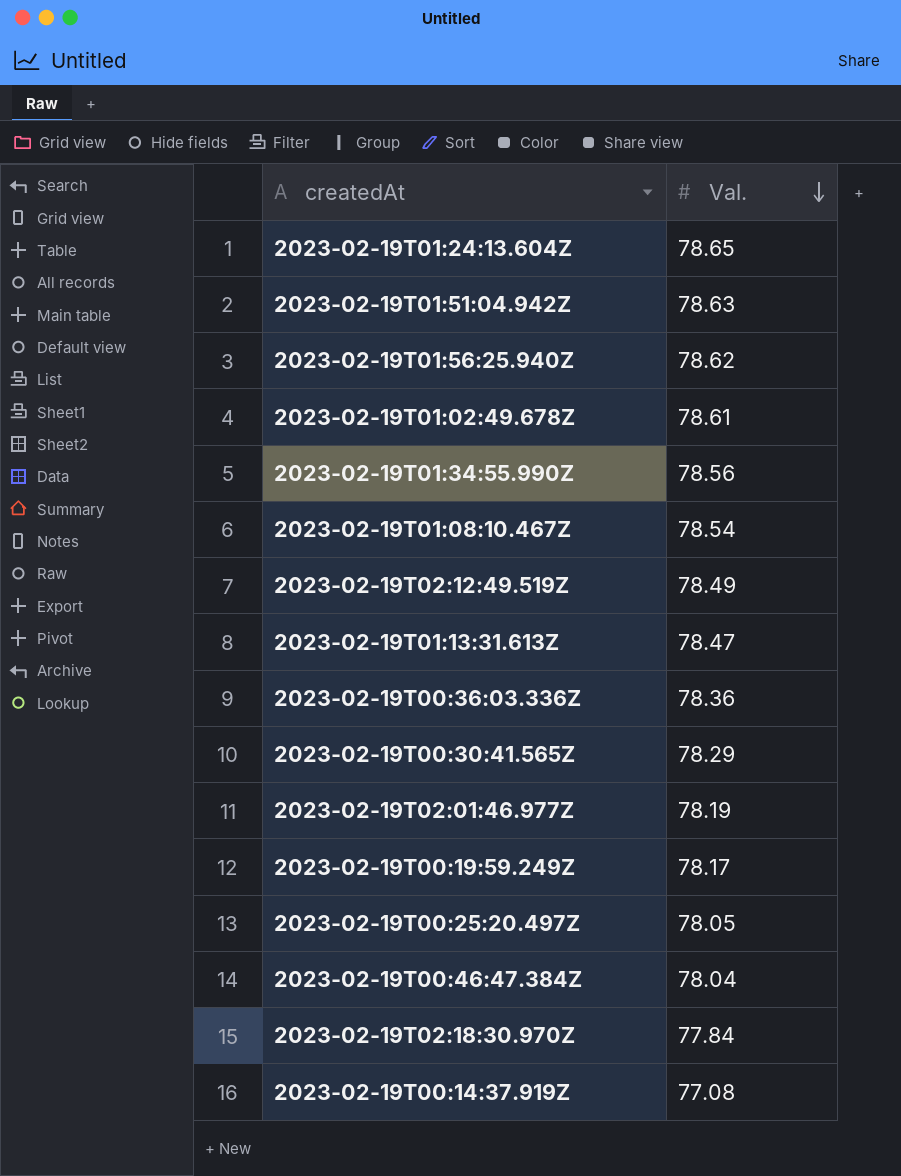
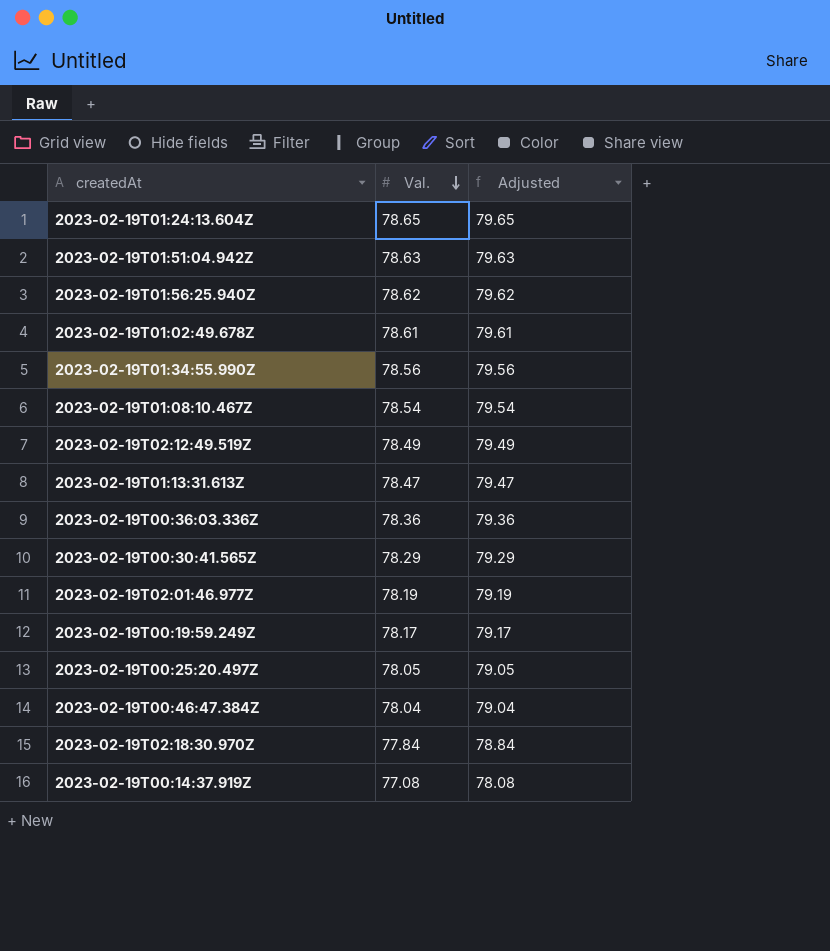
column Adjusted | formula: none -> [Val.] + 1

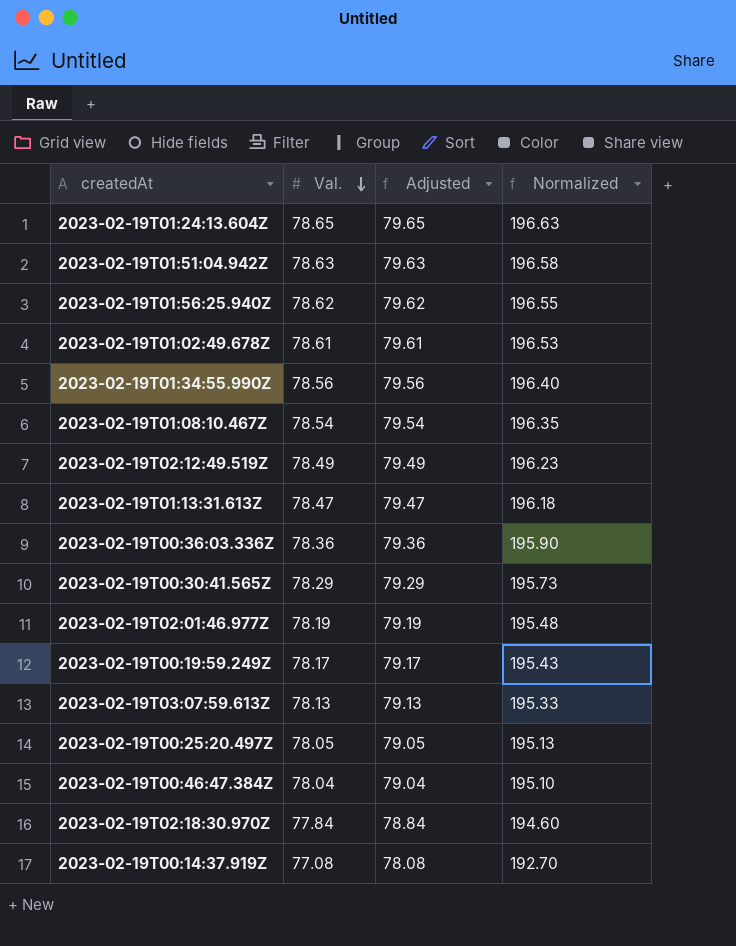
column Normalized | formula: none -> [Val.] * 2.5
row 2023-02-19T03:07:59.613Z: none -> 78.13 | 79.13 | 195.33

